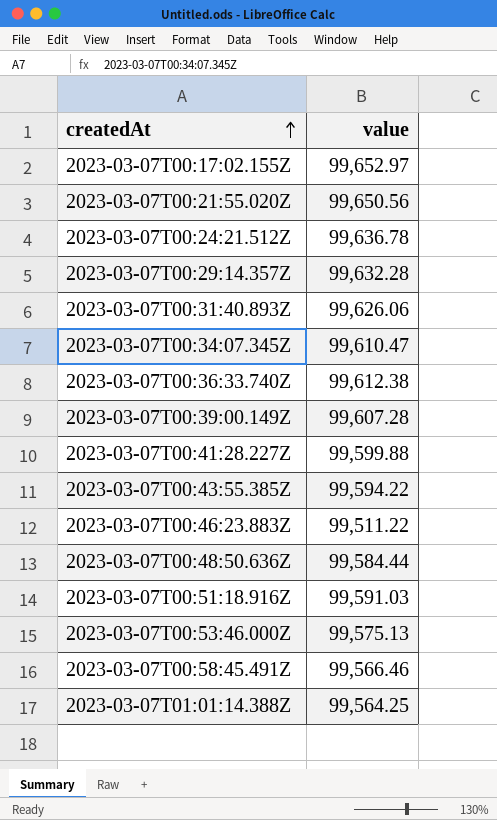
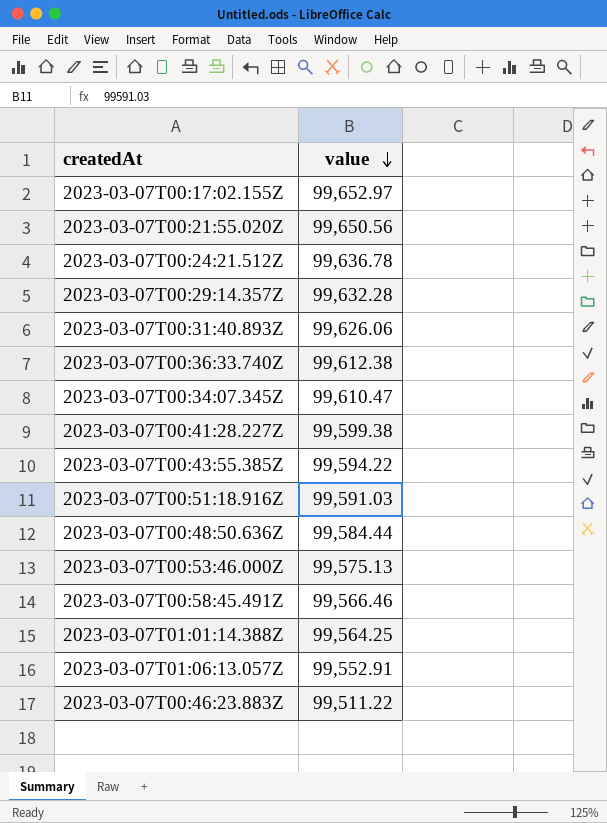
row order: createdAt ascending -> value descending
row 2023-03-07T00:39:00.149Z: 99,607.28 -> none
2023-03-07T00:41:28.227Z | value: 99,599.88 -> 99,599.38
row 2023-03-07T01:06:13.057Z: none -> 99,552.91

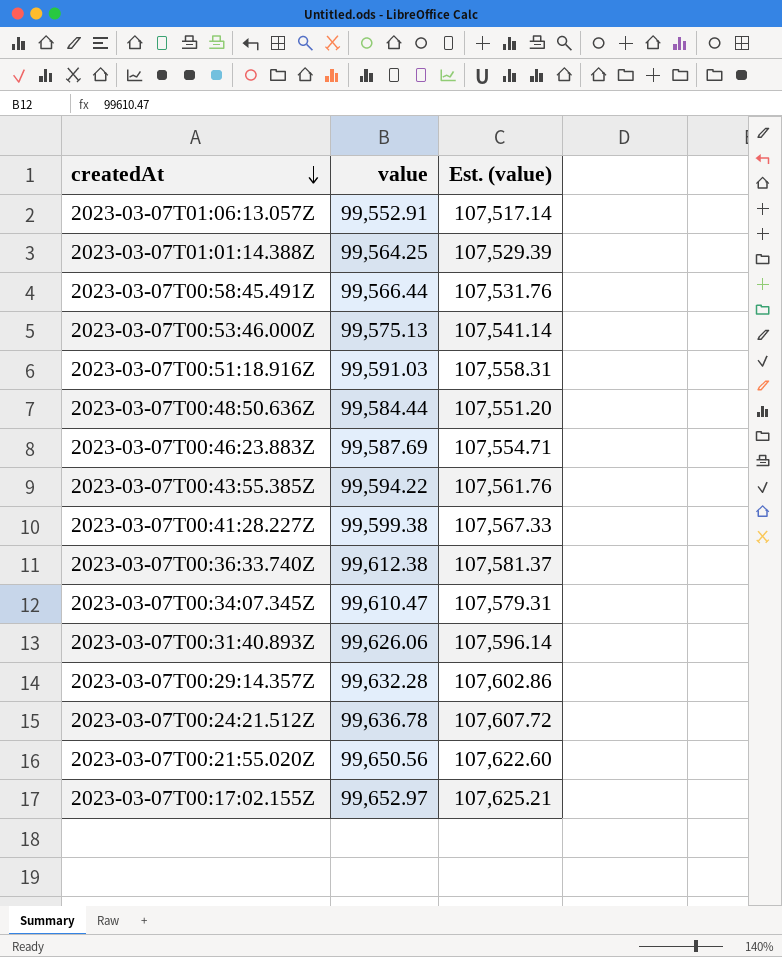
row order: value descending -> createdAt descending
column Est. (value) | formula: none -> [value] * 1.08
2023-03-07T00:58:45.491Z | value: 99,566.46 -> 99,566.44
2023-03-07T00:46:23.883Z | value: 99,511.22 -> 99,587.69

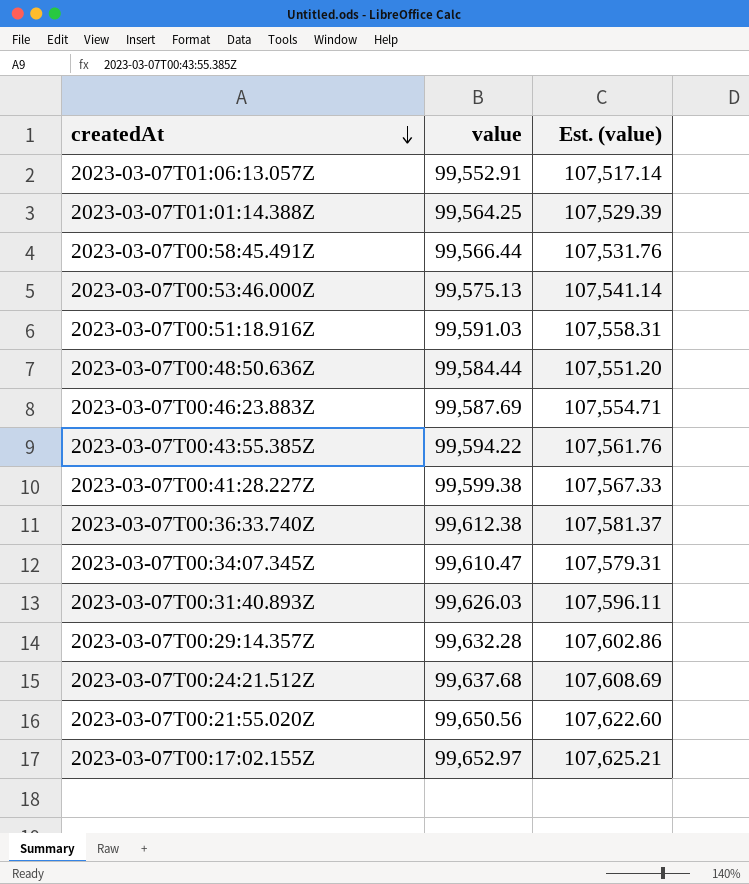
2023-03-07T00:31:40.893Z | value: 99,626.06 -> 99,626.03
2023-03-07T00:31:40.893Z | Est. (value): 107,596.14 -> 107,596.11
2023-03-07T00:24:21.512Z | value: 99,636.78 -> 99,637.68
2023-03-07T00:24:21.512Z | Est. (value): 107,607.72 -> 107,608.69

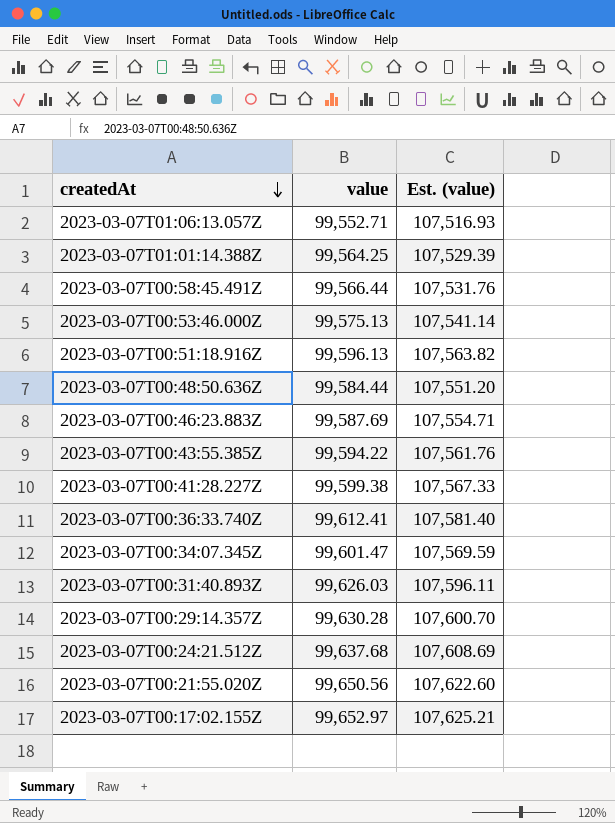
2023-03-07T01:06:13.057Z | value: 99,552.91 -> 99,552.71
2023-03-07T01:06:13.057Z | Est. (value): 107,517.14 -> 107,516.93
2023-03-07T00:51:18.916Z | value: 99,591.03 -> 99,596.13
2023-03-07T00:51:18.916Z | Est. (value): 107,558.31 -> 107,563.82
2023-03-07T00:36:33.740Z | value: 99,612.38 -> 99,612.41
2023-03-07T00:36:33.740Z | Est. (value): 107,581.37 -> 107,581.40
2023-03-07T00:34:07.345Z | value: 99,610.47 -> 99,601.47
2023-03-07T00:34:07.345Z | Est. (value): 107,579.31 -> 107,569.59
2023-03-07T00:29:14.357Z | value: 99,632.28 -> 99,630.28
2023-03-07T00:29:14.357Z | Est. (value): 107,602.86 -> 107,600.70

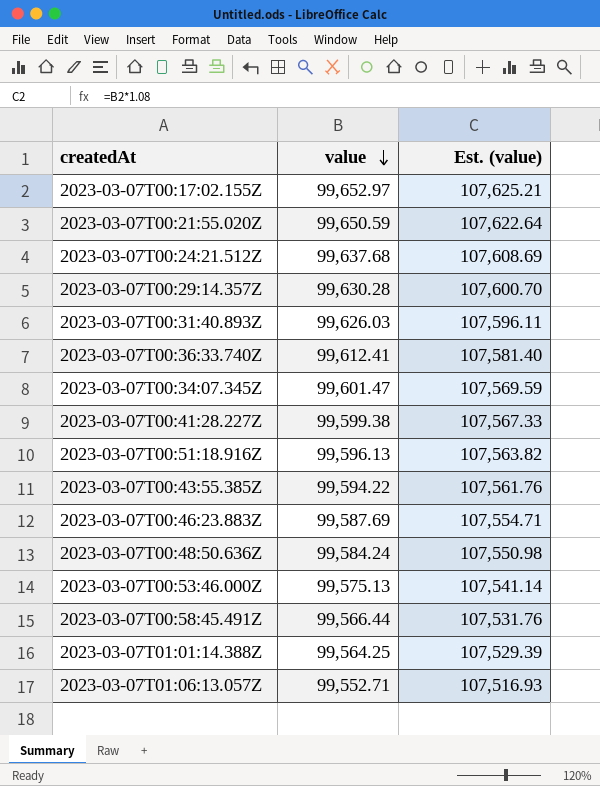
row order: createdAt descending -> value descending
2023-03-07T00:21:55.020Z | value: 99,650.56 -> 99,650.59
2023-03-07T00:21:55.020Z | Est. (value): 107,622.60 -> 107,622.64
2023-03-07T00:48:50.636Z | value: 99,584.44 -> 99,584.24
2023-03-07T00:48:50.636Z | Est. (value): 107,551.20 -> 107,550.98

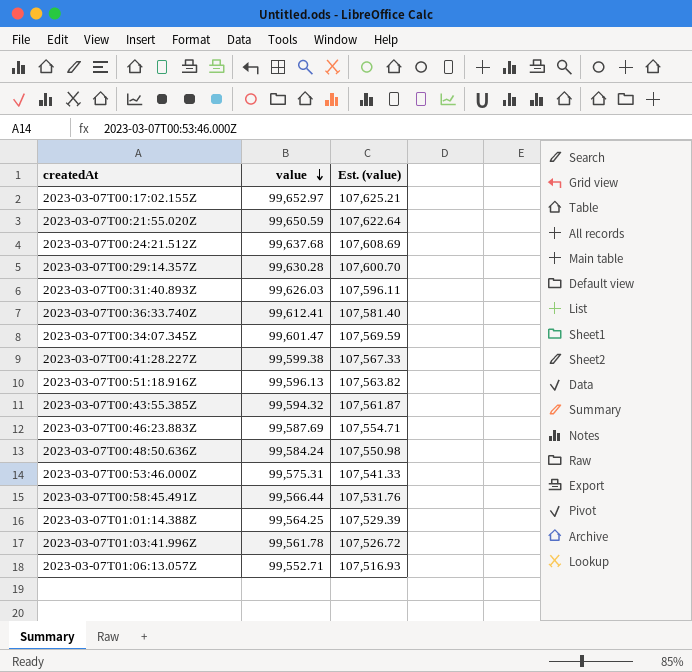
2023-03-07T00:43:55.385Z | value: 99,594.22 -> 99,594.32
2023-03-07T00:43:55.385Z | Est. (value): 107,561.76 -> 107,561.87
2023-03-07T00:53:46.000Z | value: 99,575.13 -> 99,575.31
2023-03-07T00:53:46.000Z | Est. (value): 107,541.14 -> 107,541.33
row 2023-03-07T01:03:41.996Z: none -> 99,561.78 | 107,526.72

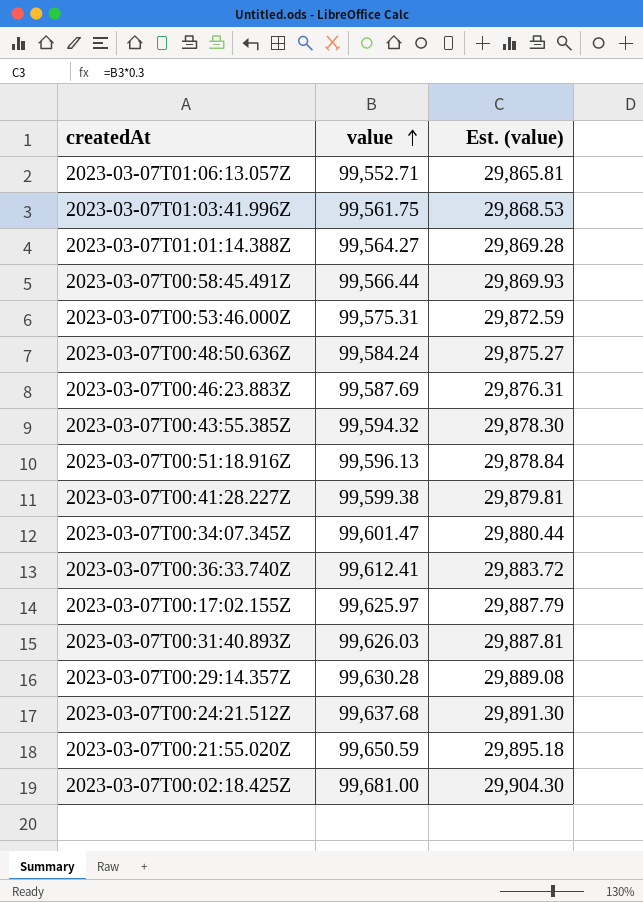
row order: value descending -> value ascending
column Est. (value) | formula: [value] * 1.08 -> [value] * 0.3
2023-03-07T01:03:41.996Z | value: 99,561.78 -> 99,561.75
2023-03-07T01:01:14.388Z | value: 99,564.25 -> 99,564.27
2023-03-07T00:17:02.155Z | value: 99,652.97 -> 99,625.97
row 2023-03-07T00:02:18.425Z: none -> 99,681.00 | 29,904.30

